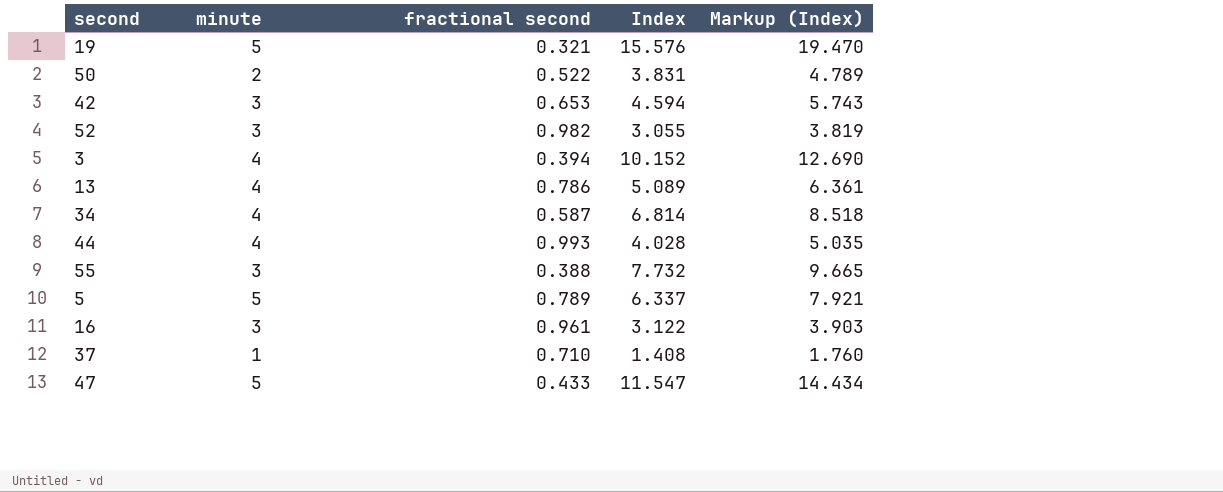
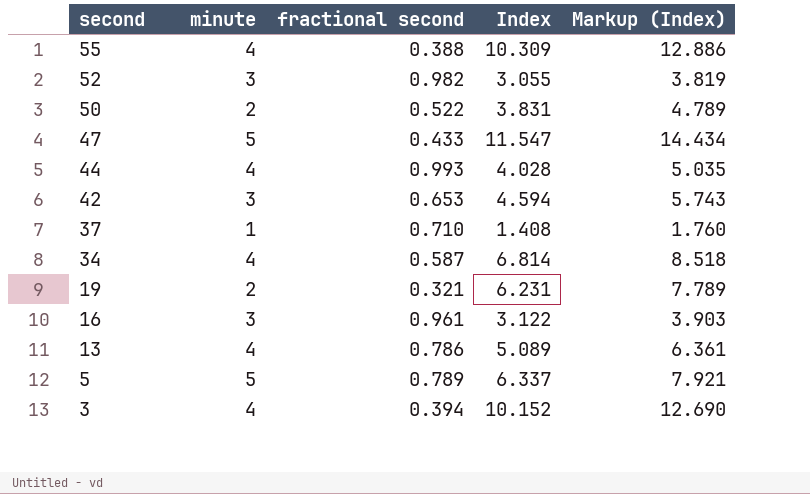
row order: none -> second descending
55 | minute: 3 -> 4
55 | Index: 7.732 -> 10.309
55 | Markup (Index): 9.665 -> 12.886
19 | minute: 5 -> 2
19 | Index: 15.576 -> 6.231
19 | Markup (Index): 19.470 -> 7.789

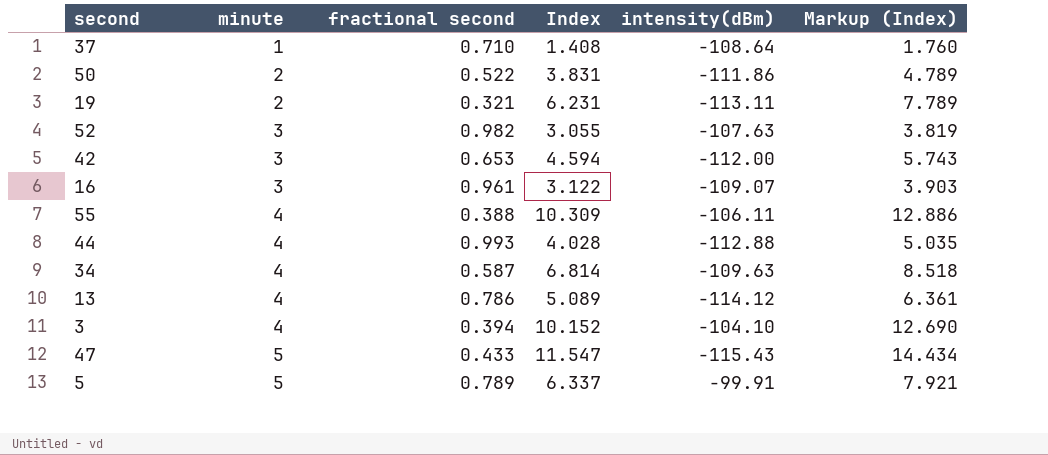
row order: second descending -> minute ascending
column intensity(dBm) | position: none -> 5

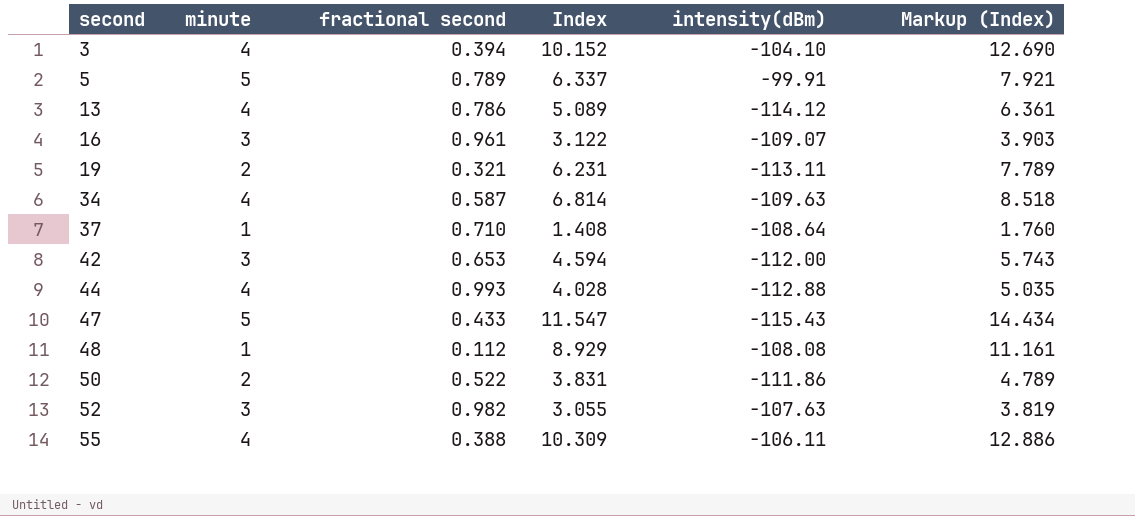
row order: minute ascending -> second ascending
row 48: none -> 1 | 0.112 | 8.929 | -108.08 | 11.161

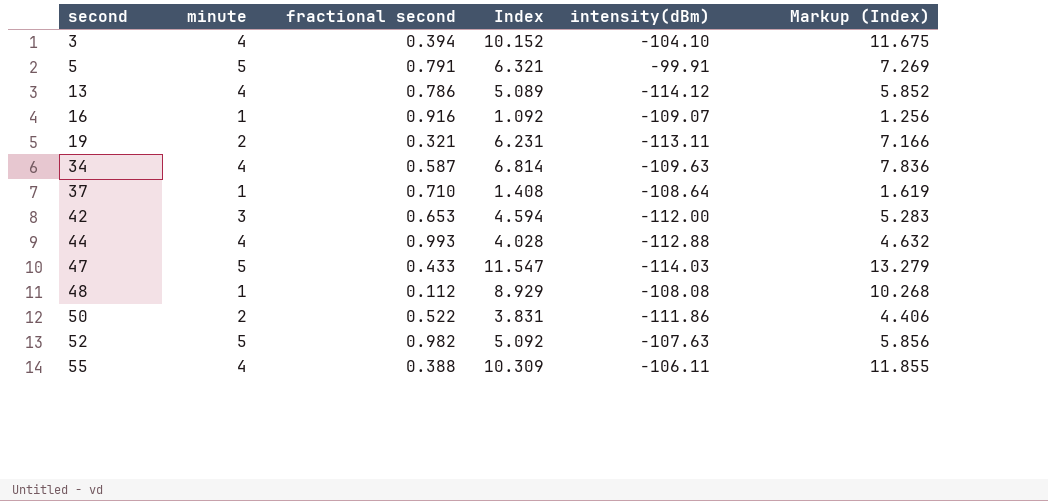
column Markup (Index) | formula: [Index] * 1.25 -> [Index] * 1.15
5 | fractional second: 0.789 -> 0.791
5 | Index: 6.337 -> 6.321
16 | minute: 3 -> 1
16 | fractional second: 0.961 -> 0.916
16 | Index: 3.122 -> 1.092
47 | intensity(dBm): -115.43 -> -114.03
52 | minute: 3 -> 5
52 | Index: 3.055 -> 5.092

